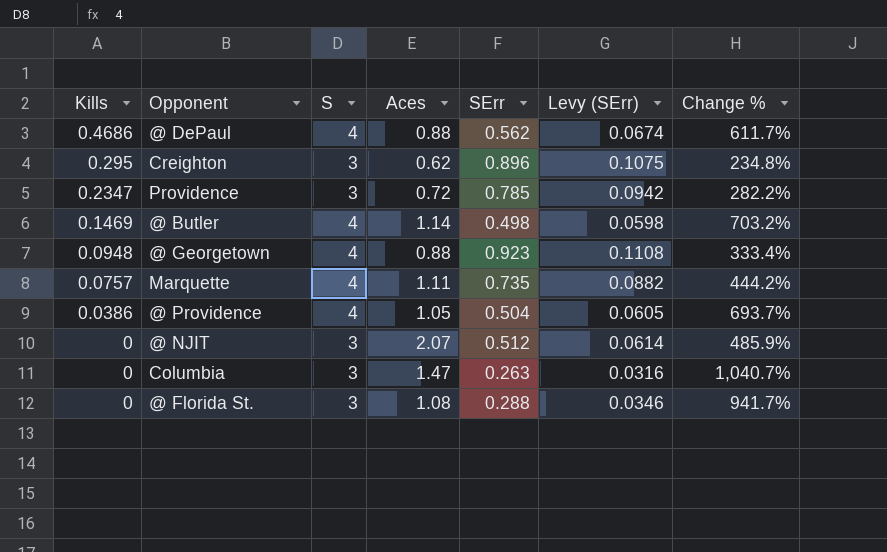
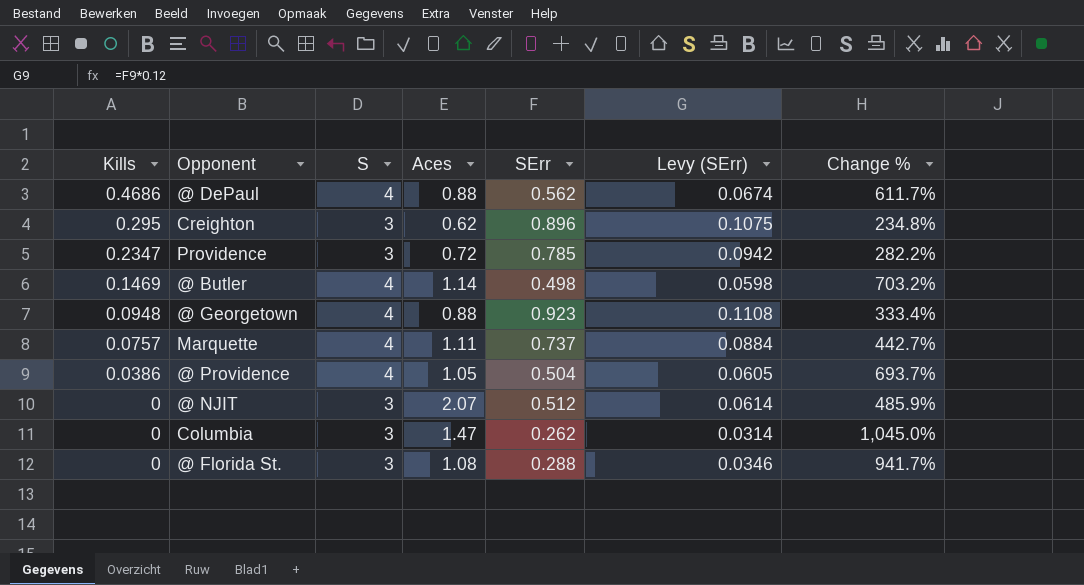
Marquette | SErr: 0.735 -> 0.737
Marquette | Levy (SErr): 0.0882 -> 0.0884
Marquette | Change %: 444.2% -> 442.7%
Columbia | SErr: 0.263 -> 0.262
Columbia | Levy (SErr): 0.0316 -> 0.0314
Columbia | Change %: 1,040.7% -> 1,045.0%

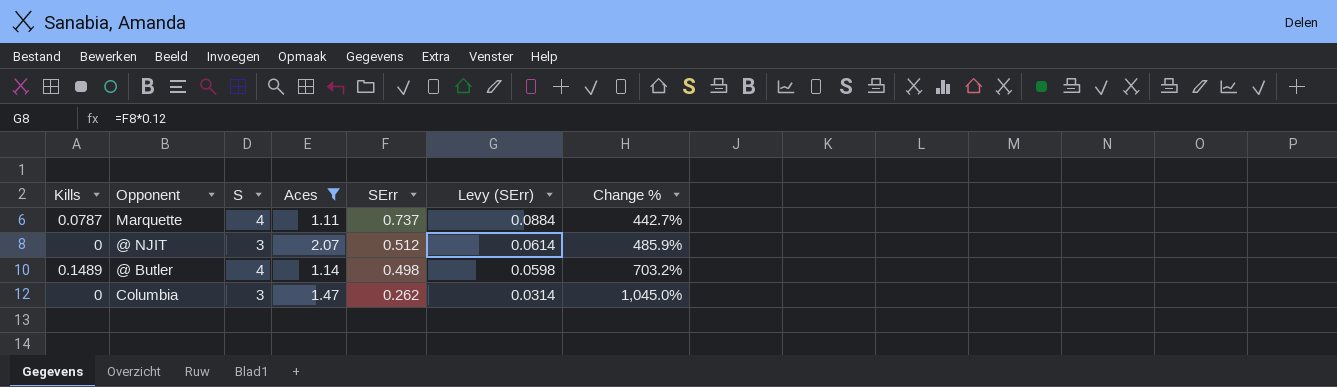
filter: none -> Aces >= 1.11
row order: Kills descending -> SErr descending
Marquette | Kills: 0.0757 -> 0.0787
@ Butler | Kills: 0.1469 -> 0.1489

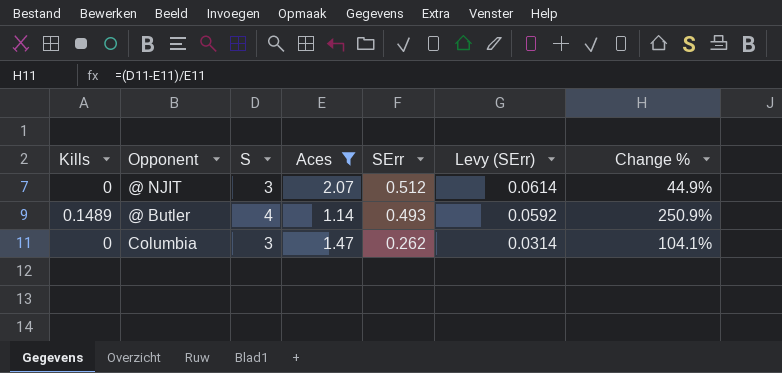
column Change % | formula: ([S] - [SErr]) / [SErr] -> ([S] - [Aces]) / [Aces]
row Marquette: 0.0787 | 4 | 1.11 | 0.737 | 0.0884 | 442.7% -> none
@ Butler | SErr: 0.498 -> 0.493
@ Butler | Levy (SErr): 0.0598 -> 0.0592

